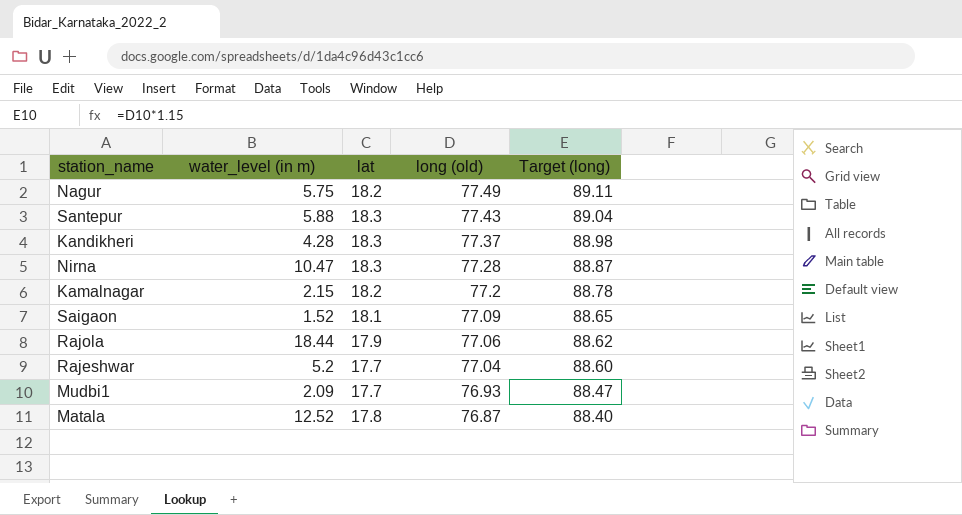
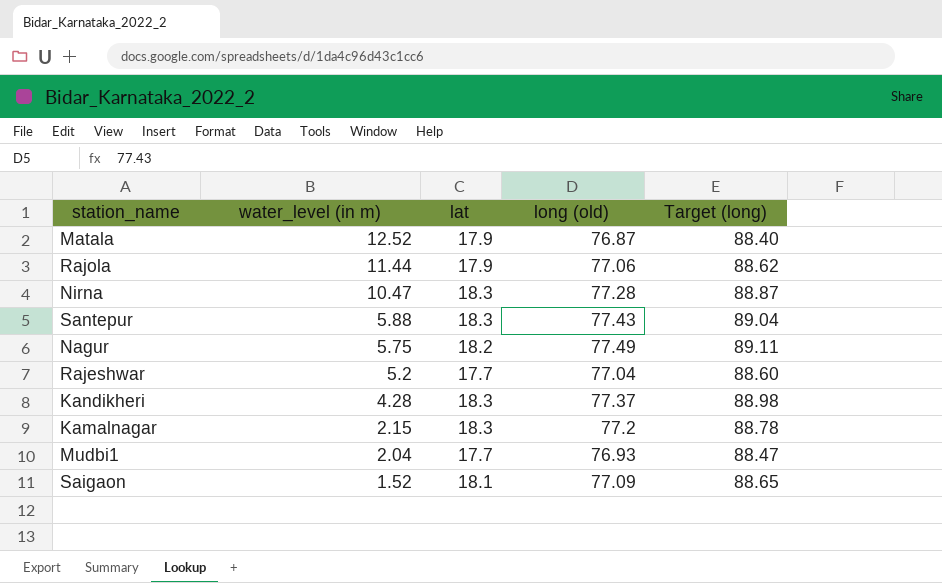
row order: long (old) descending -> water_level (in m) descending
Matala | lat: 17.8 -> 17.9
Rajola | water_level (in m): 18.44 -> 11.44
Kamalnagar | lat: 18.2 -> 18.3
Mudbi1 | water_level (in m): 2.09 -> 2.04

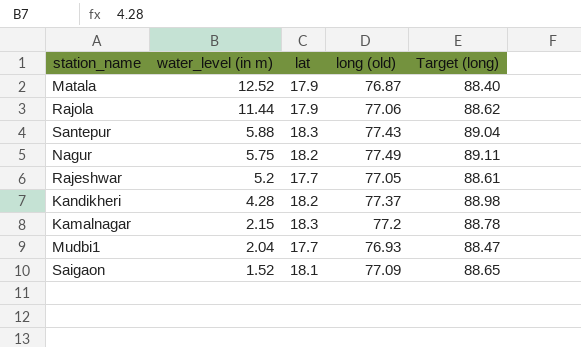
row Nirna: 10.47 | 18.3 | 77.28 | 88.87 -> none
Rajeshwar | long (old): 77.04 -> 77.05
Rajeshwar | Target (long): 88.60 -> 88.61
Kandikheri | lat: 18.3 -> 18.2

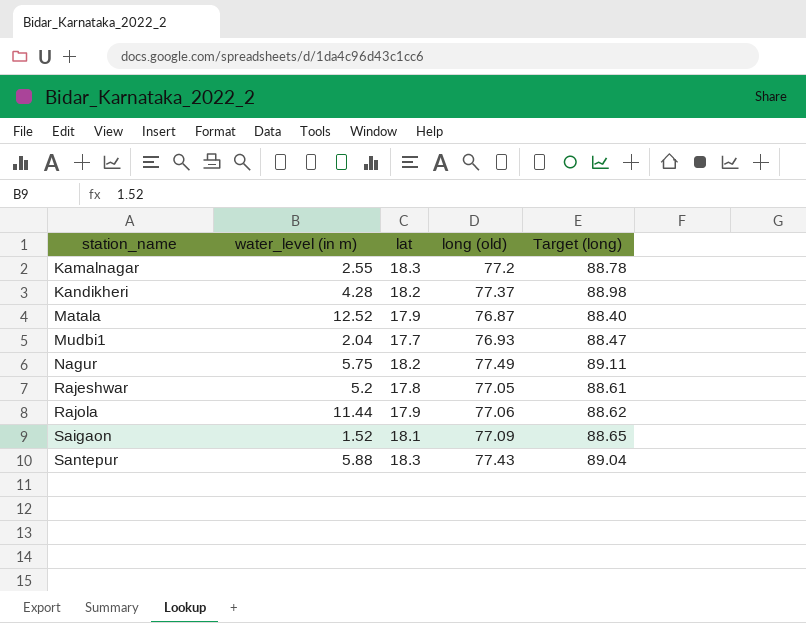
row order: water_level (in m) descending -> station_name ascending
Kamalnagar | water_level (in m): 2.15 -> 2.55
Rajeshwar | lat: 17.7 -> 17.8

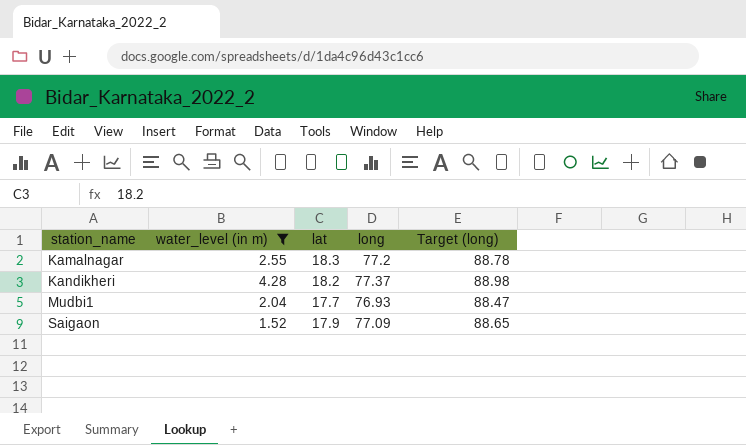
filter: none -> water_level (in m) <= 4.28
column name: long (old) -> long
Saigaon | lat: 18.1 -> 17.9

